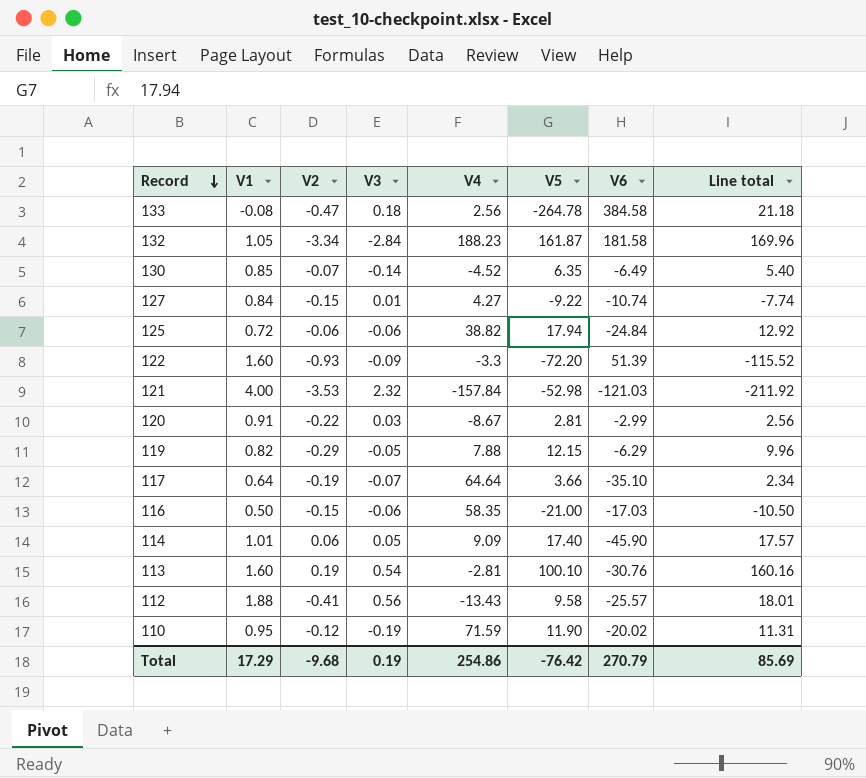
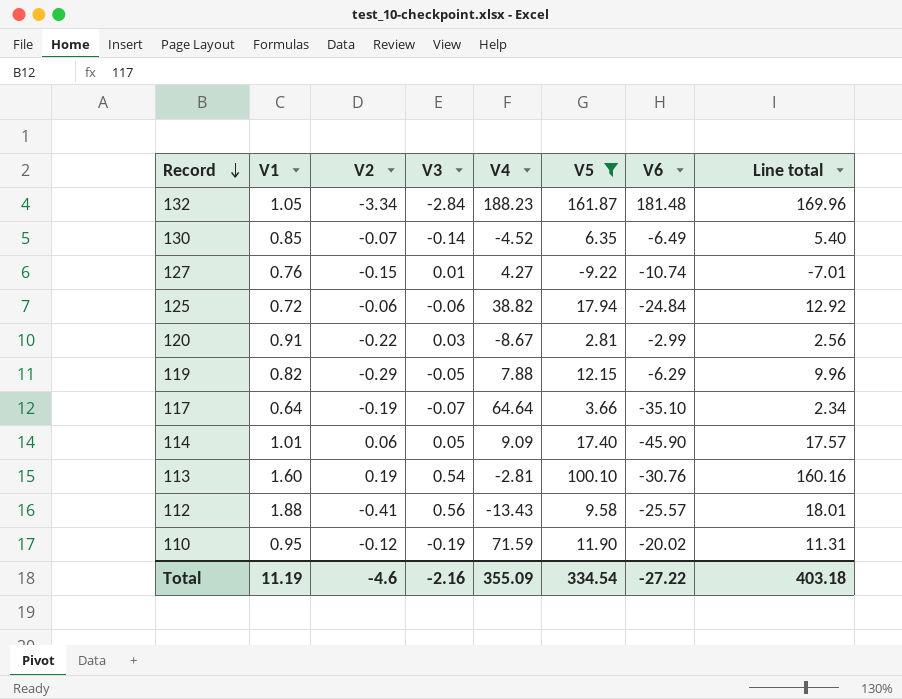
filter: none -> V5 >= -9.22
132 | V6: 181.58 -> 181.48
127 | V1: 0.84 -> 0.76
127 | Line total: -7.74 -> -7.01
Total | V1: 17.29 -> 11.19
Total | V2: -9.68 -> -4.6
Total | V3: 0.19 -> -2.16
Total | V4: 254.86 -> 355.09
Total | V5: -76.42 -> 334.54
Total | V6: 270.79 -> -27.22
Total | Line total: 85.69 -> 403.18

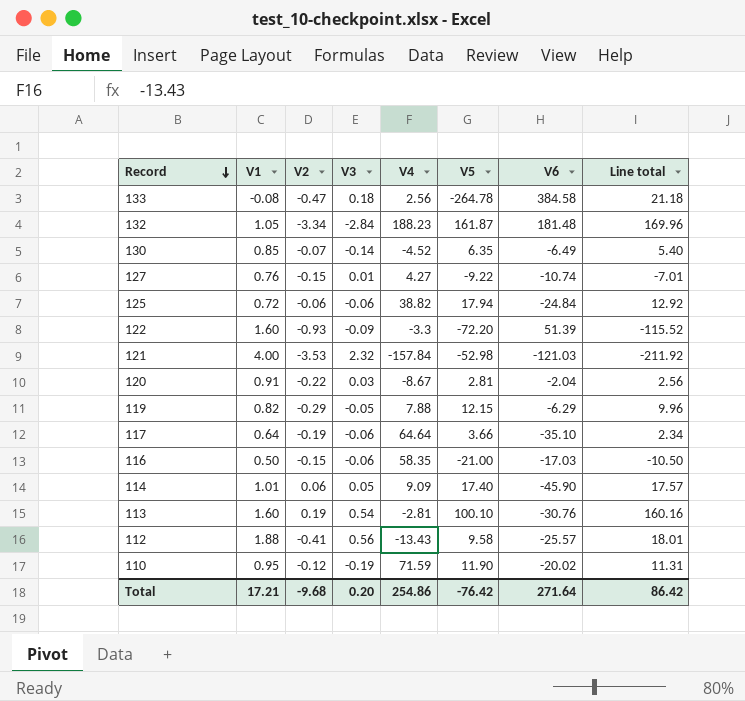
filter: V5 >= -9.22 -> none
120 | V6: -2.99 -> -2.04
117 | V3: -0.07 -> -0.06
Total | V1: 11.19 -> 17.21
Total | V2: -4.6 -> -9.68
Total | V3: -2.16 -> 0.20
Total | V4: 355.09 -> 254.86
Total | V5: 334.54 -> -76.42
Total | V6: -27.22 -> 271.64
Total | Line total: 403.18 -> 86.42

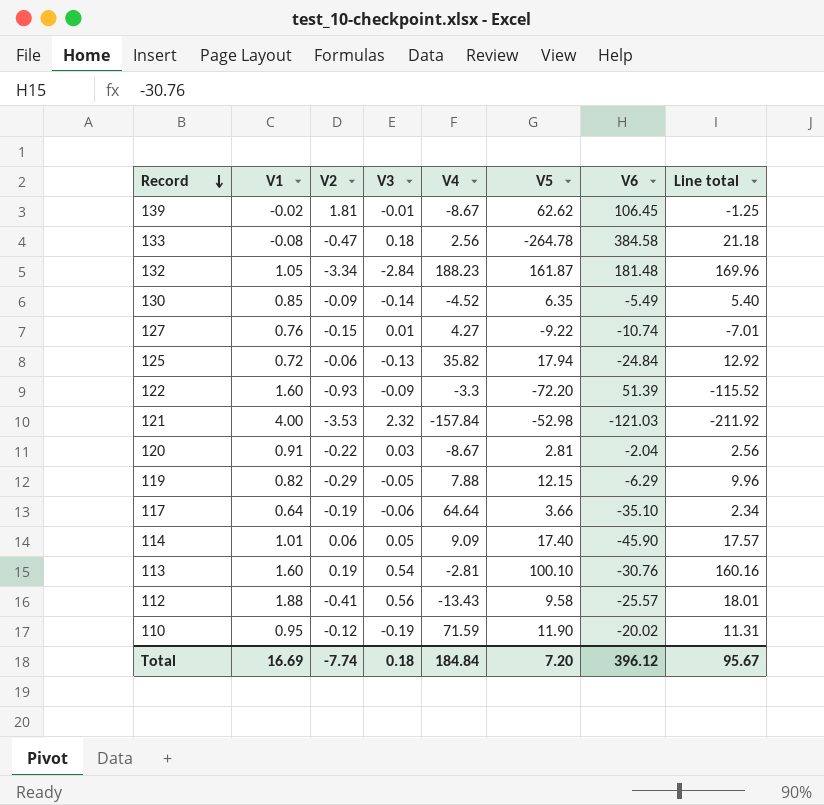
row 116: 0.50 | -0.15 | -0.06 | 58.35 | -21.00 | -17.03 | -10.50 -> none
row 139: none -> -0.02 | 1.81 | -0.01 | -8.67 | 62.62 | 106.45 | -1.25
130 | V2: -0.07 -> -0.09
130 | V6: -6.49 -> -5.49
125 | V3: -0.06 -> -0.13
125 | V4: 38.82 -> 35.82
Total | V1: 17.21 -> 16.69
Total | V2: -9.68 -> -7.74
Total | V3: 0.20 -> 0.18
Total | V4: 254.86 -> 184.84
Total | V5: -76.42 -> 7.20
Total | V6: 271.64 -> 396.12
Total | Line total: 86.42 -> 95.67

